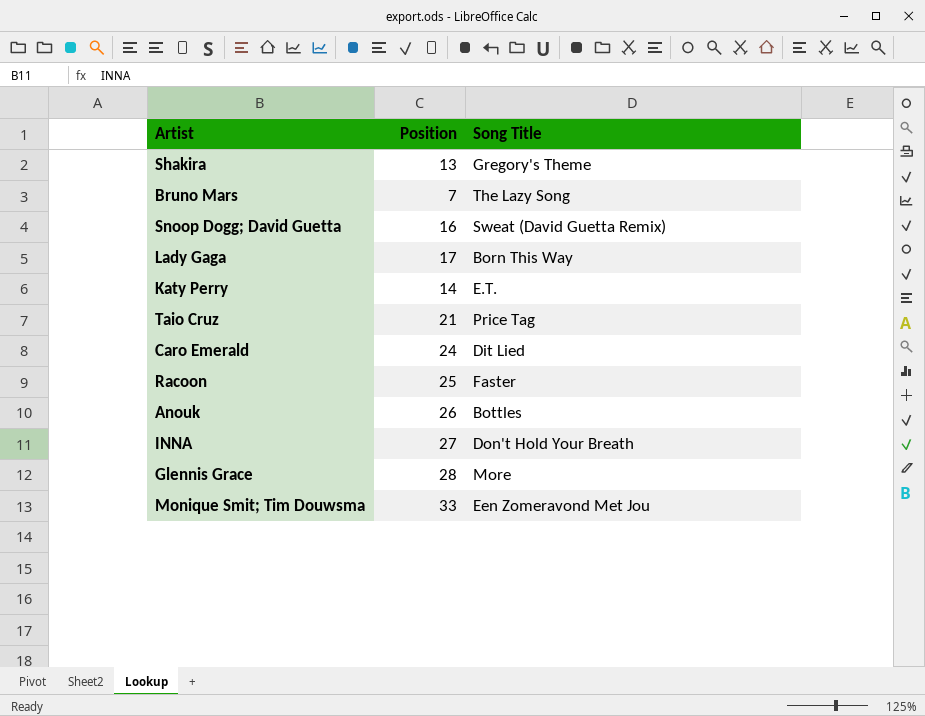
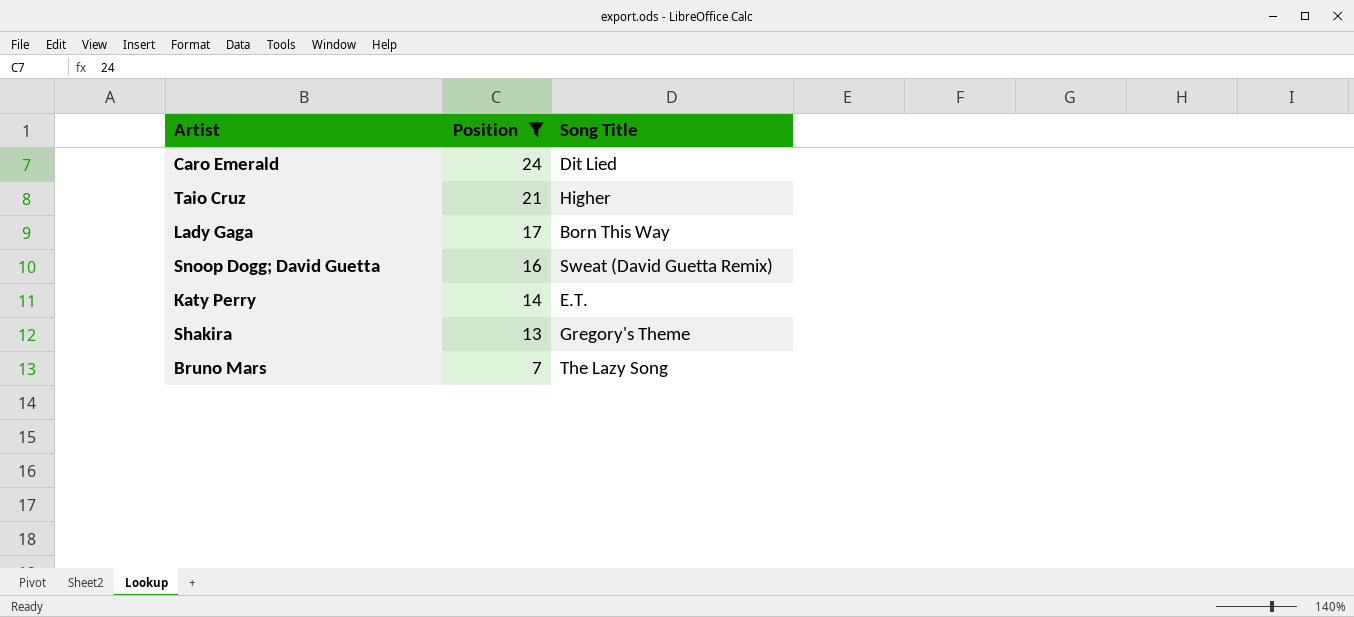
filter: none -> Position <= 24
row order: none -> Position descending
Taio Cruz | Song Title: Price Tag -> Higher

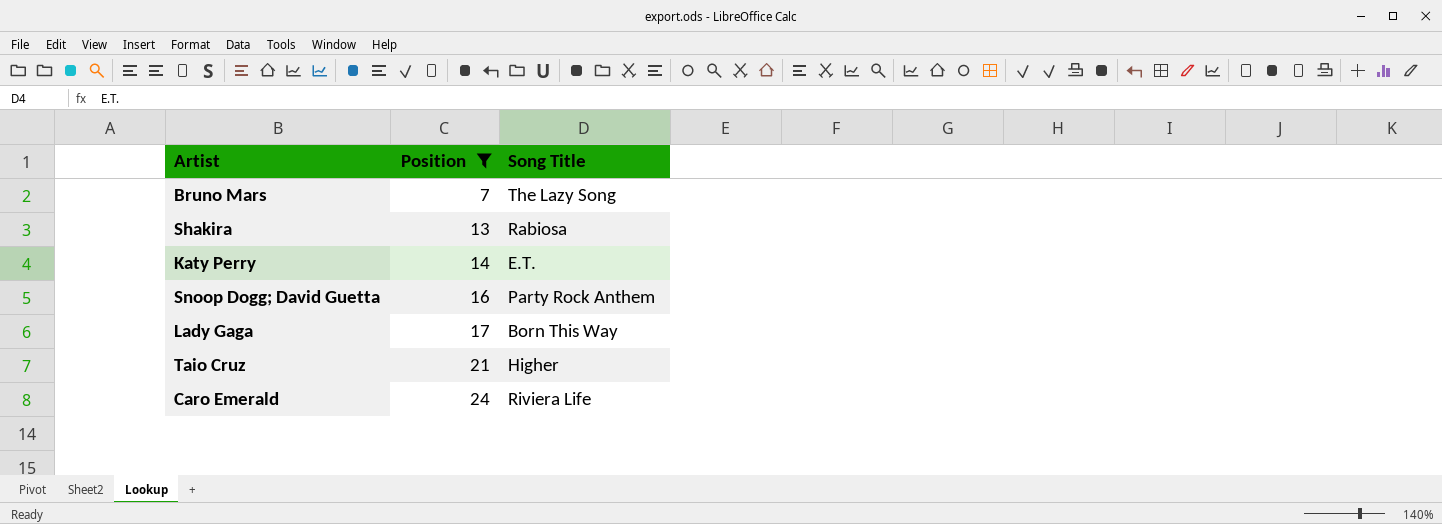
row order: Position descending -> Position ascending
Shakira | Song Title: Gregory's Theme -> Rabiosa
Snoop Dogg; David Guetta | Song Title: Sweat (David Guetta Remix) -> Party Rock Anthem
Caro Emerald | Song Title: Dit Lied -> Riviera Life

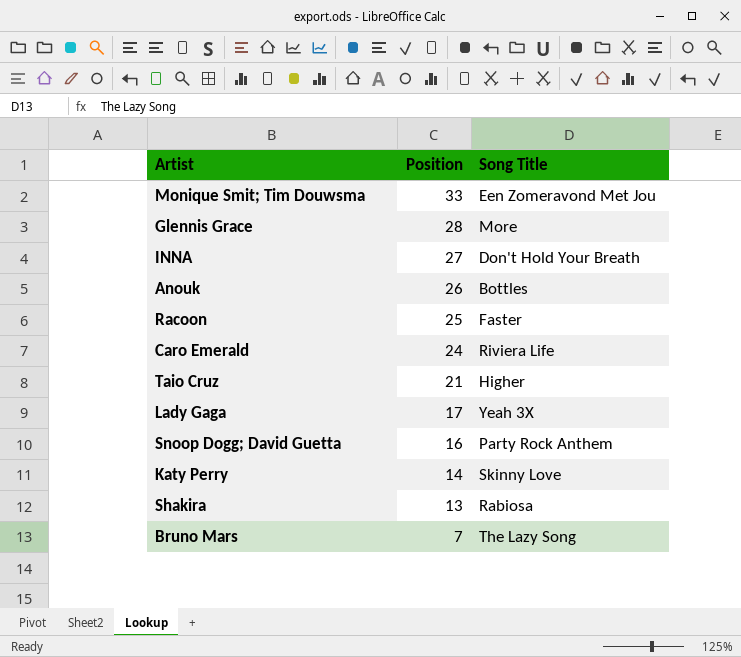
filter: Position <= 24 -> none
row order: Position ascending -> Position descending
Lady Gaga | Song Title: Born This Way -> Yeah 3X
Katy Perry | Song Title: E.T. -> Skinny Love

